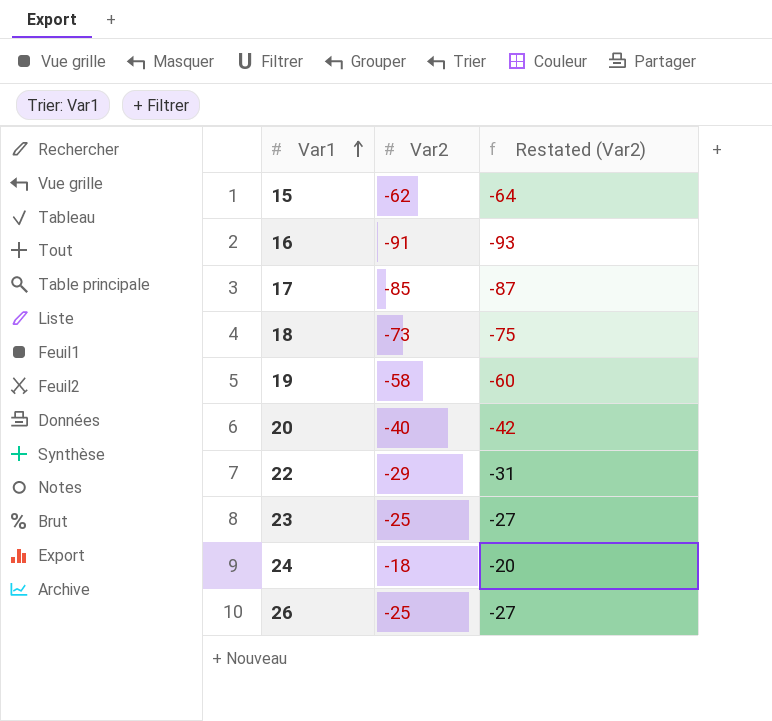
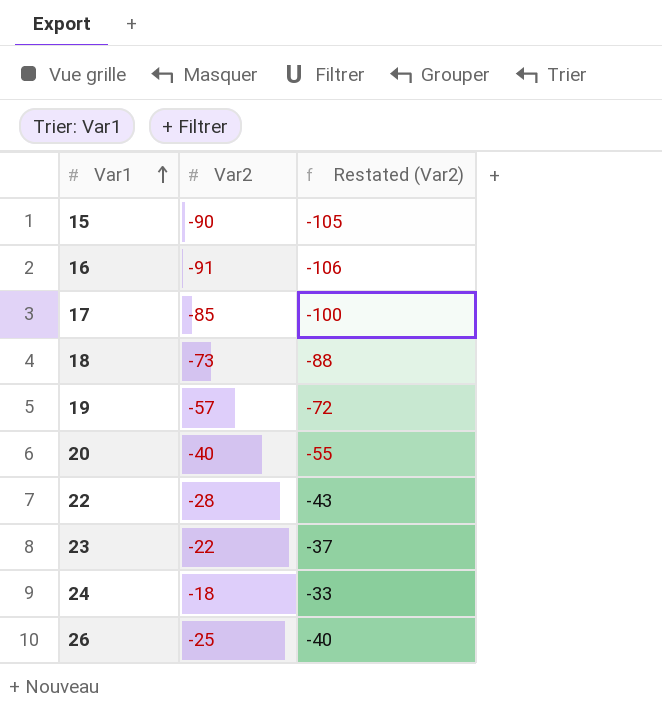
column Restated (Var2) | formula: [Var2] - 2 -> [Var2] - 15
15 | Var2: -62 -> -90
19 | Var2: -58 -> -57
22 | Var2: -29 -> -28
23 | Var2: -25 -> -22

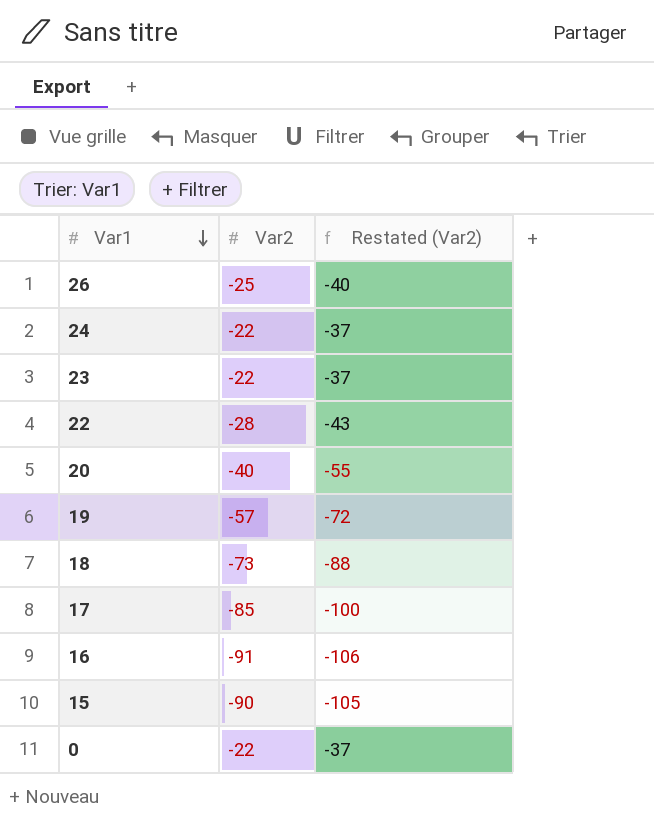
row order: Var1 ascending -> Var1 descending
24 | Var2: -18 -> -22
24 | Restated (Var2): -33 -> -37
row 0: none -> -22 | -37

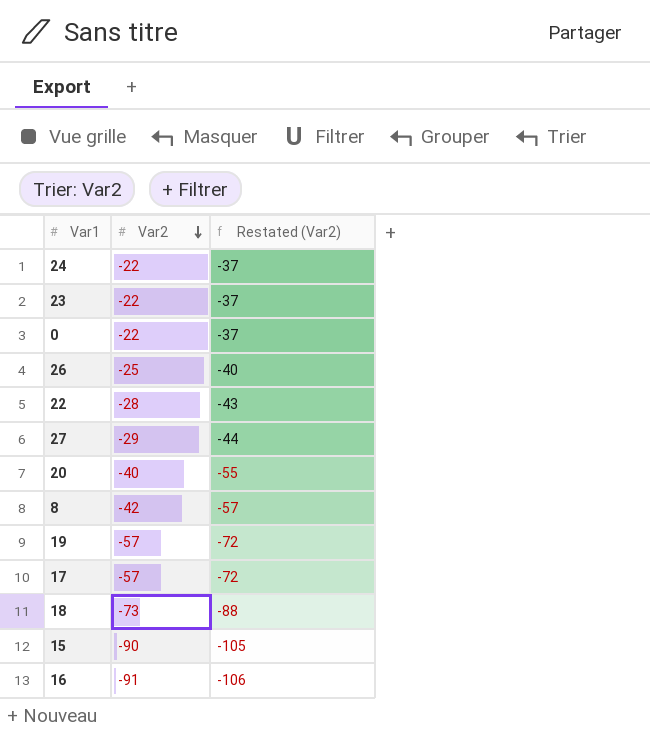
row order: Var1 descending -> Var2 descending
row 27: none -> -29 | -44
row 8: none -> -42 | -57
17 | Var2: -85 -> -57
17 | Restated (Var2): -100 -> -72

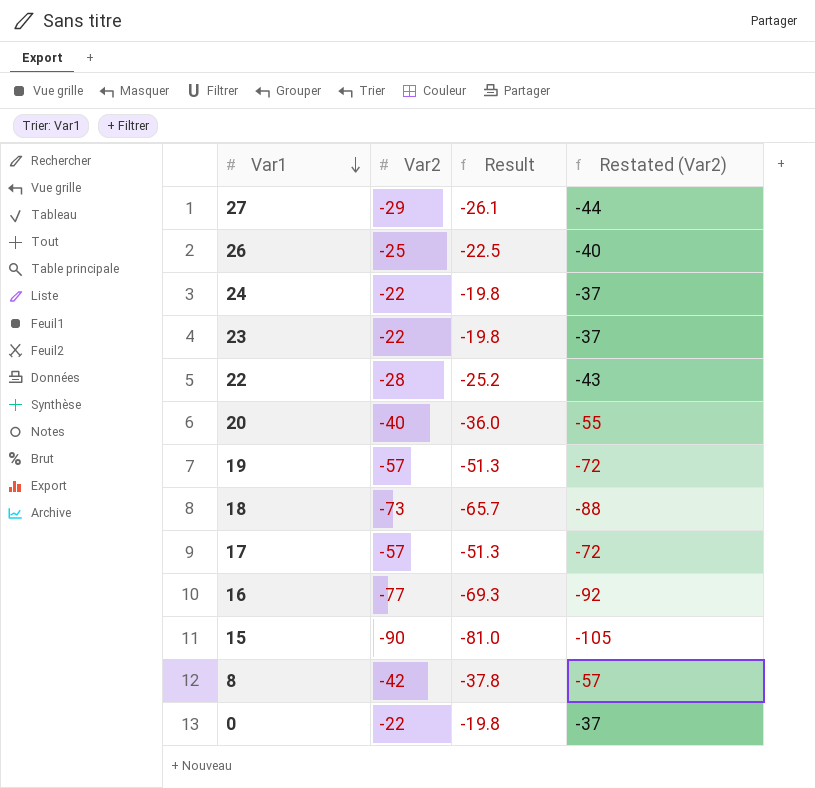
row order: Var2 descending -> Var1 descending
column Result | formula: none -> [Var2] * 0.9
16 | Var2: -91 -> -77
16 | Restated (Var2): -106 -> -92

